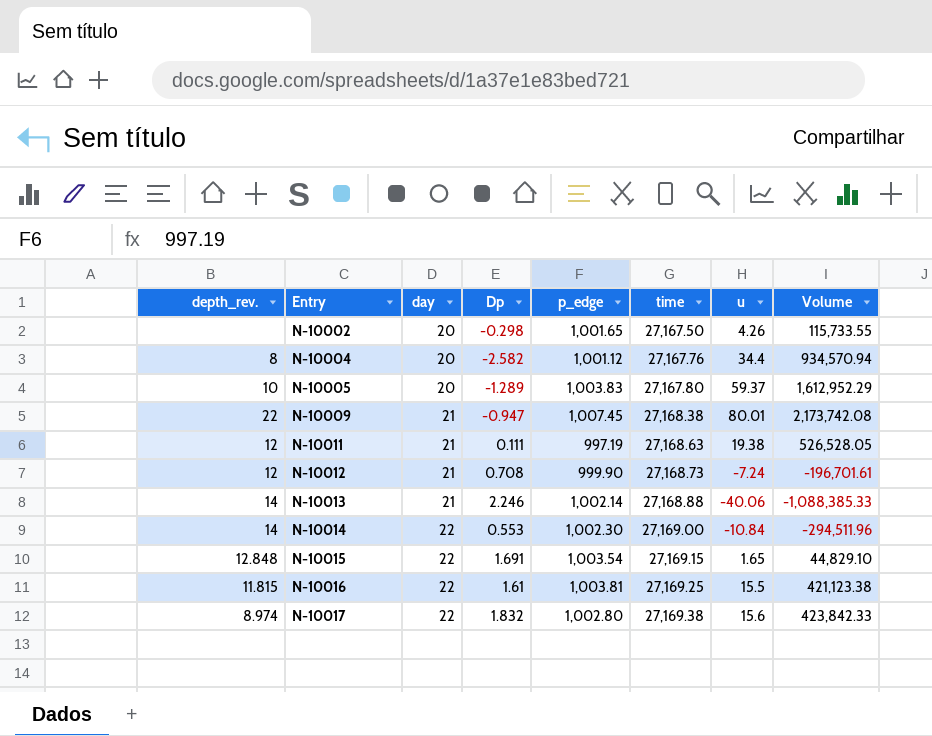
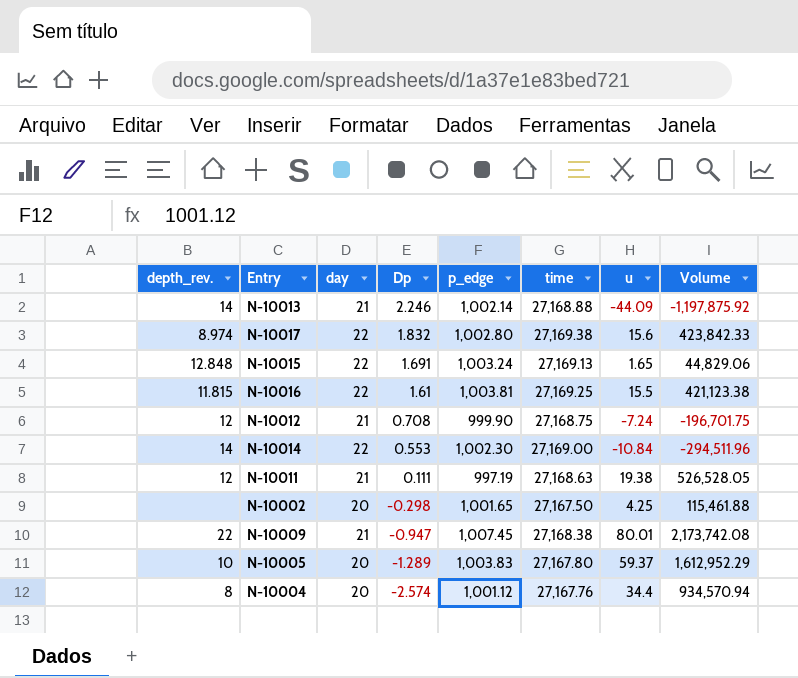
row order: Entry ascending -> Dp descending
N-10013 | u: -40.06 -> -44.09
N-10013 | Volume: -1,088,385.33 -> -1,197,875.92
N-10015 | p_edge: 1,003.54 -> 1,003.24
N-10015 | time: 27,169.15 -> 27,169.13
N-10015 | Volume: 44,829.10 -> 44,829.06
N-10012 | time: 27,168.73 -> 27,168.75
N-10012 | Volume: -196,701.61 -> -196,701.75
N-10002 | u: 4.26 -> 4.25
N-10002 | Volume: 115,733.55 -> 115,461.88
N-10004 | Dp: -2.582 -> -2.574

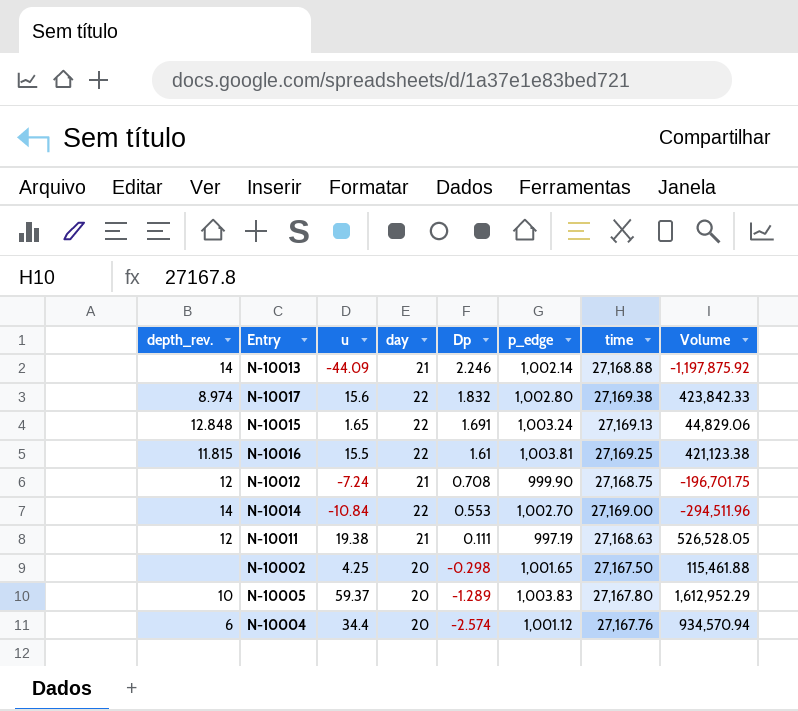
column u | position: 7 -> 3
row N-10009: 22 | 21 | -0.947 | 1,007.45 | 27,168.38 | 80.01 | 2,173,742.08 -> none
N-10014 | p_edge: 1,002.30 -> 1,002.70
N-10004 | depth_rev.: 8 -> 6

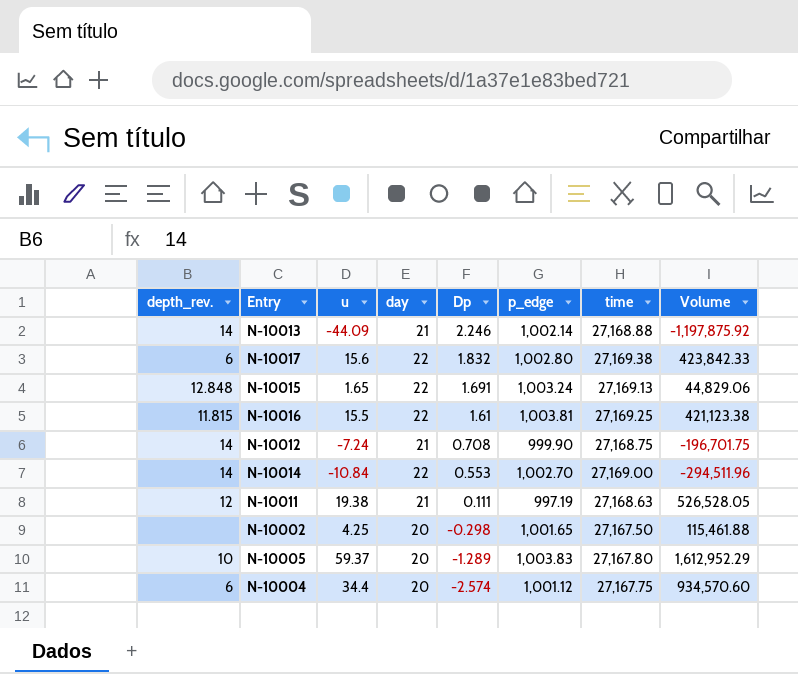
N-10017 | depth_rev.: 8.974 -> 6
N-10012 | depth_rev.: 12 -> 14
N-10004 | time: 27,167.76 -> 27,167.75
N-10004 | Volume: 934,570.94 -> 934,570.60

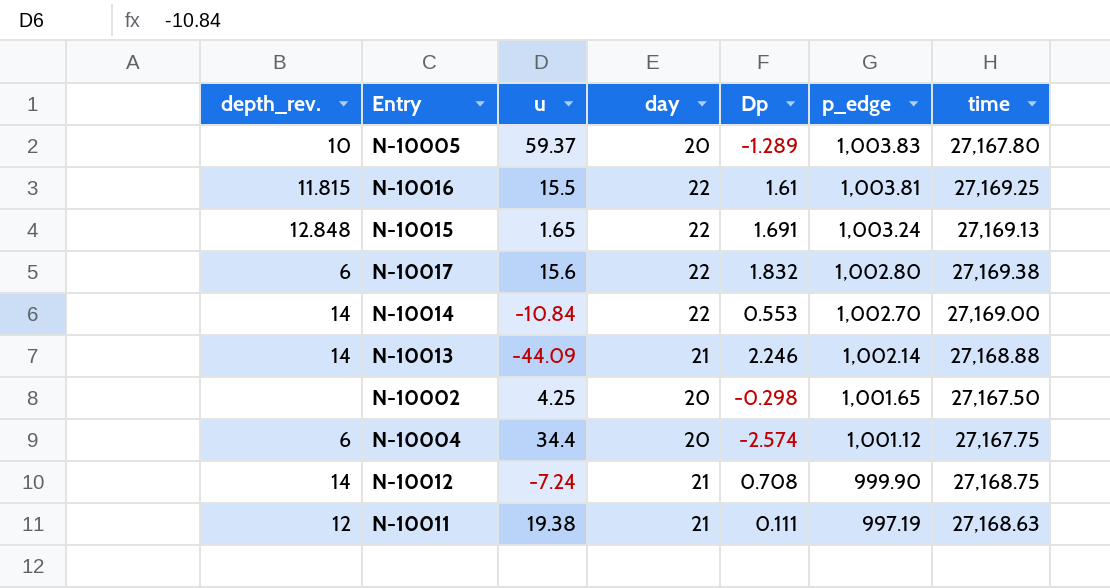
row order: Dp descending -> p_edge descending
column Volume | formula: [u] * [time] -> none

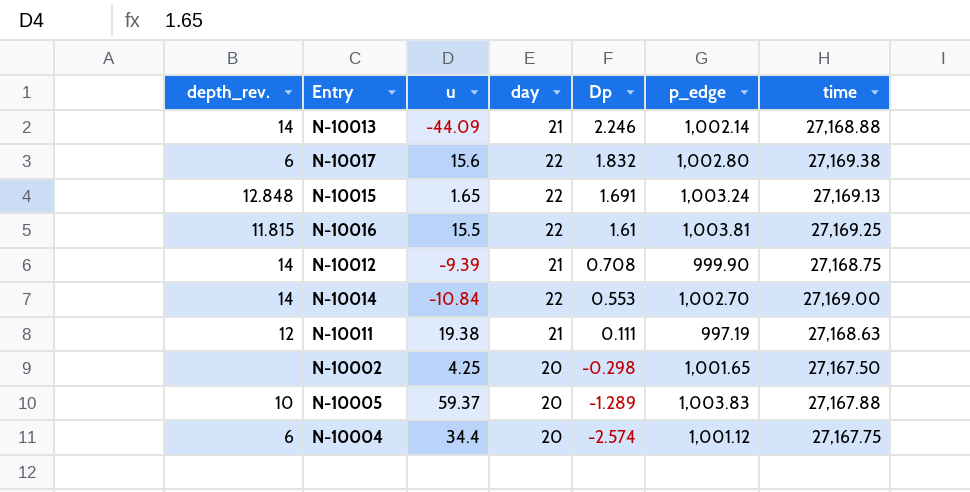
row order: p_edge descending -> Dp descending
N-10012 | u: -7.24 -> -9.39
N-10005 | time: 27,167.80 -> 27,167.88

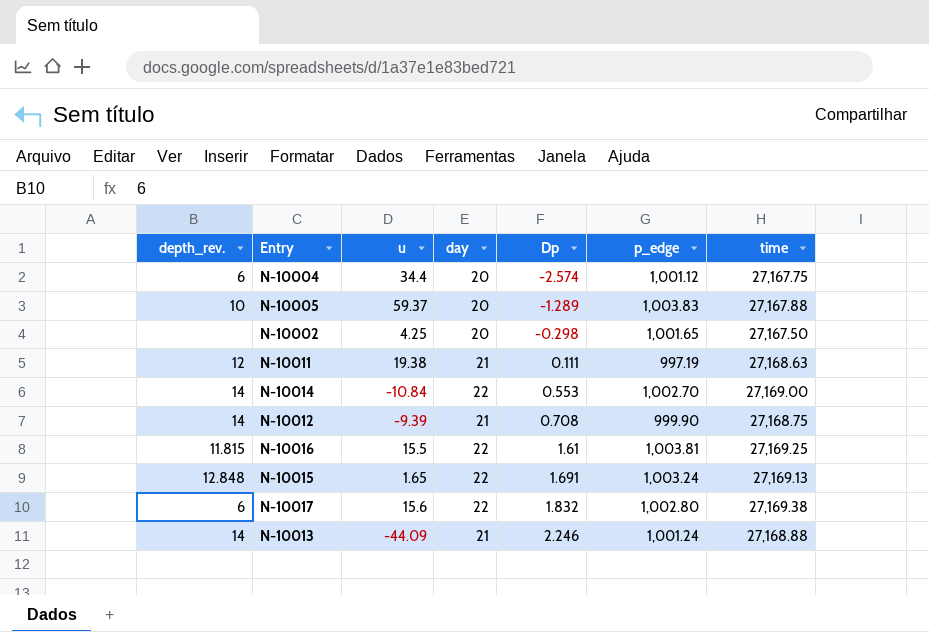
row order: Dp descending -> Dp ascending
N-10013 | p_edge: 1,002.14 -> 1,001.24

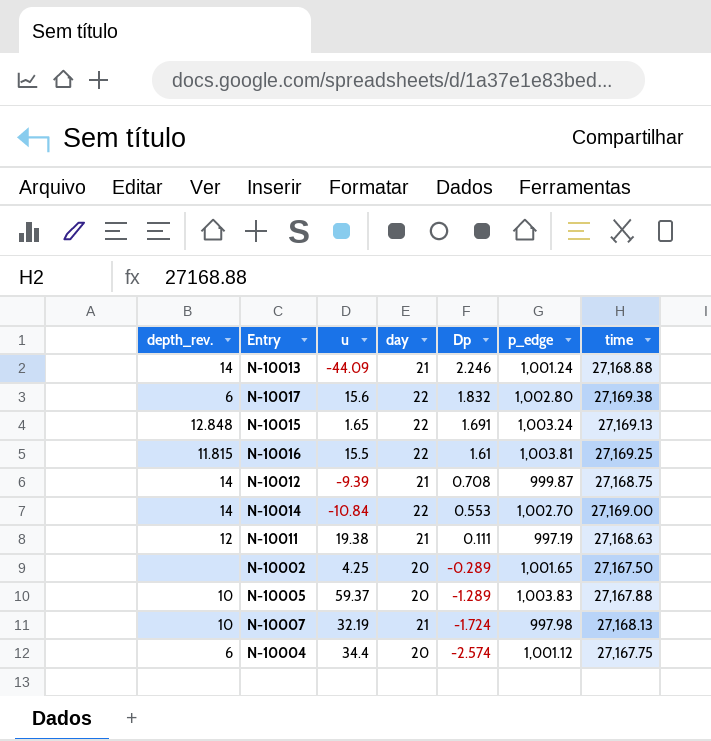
row order: Dp ascending -> Dp descending
N-10012 | p_edge: 999.90 -> 999.87
N-10002 | Dp: -0.298 -> -0.289
row N-10007: none -> 10 | 32.19 | 21 | -1.724 | 997.98 | 27,168.13

